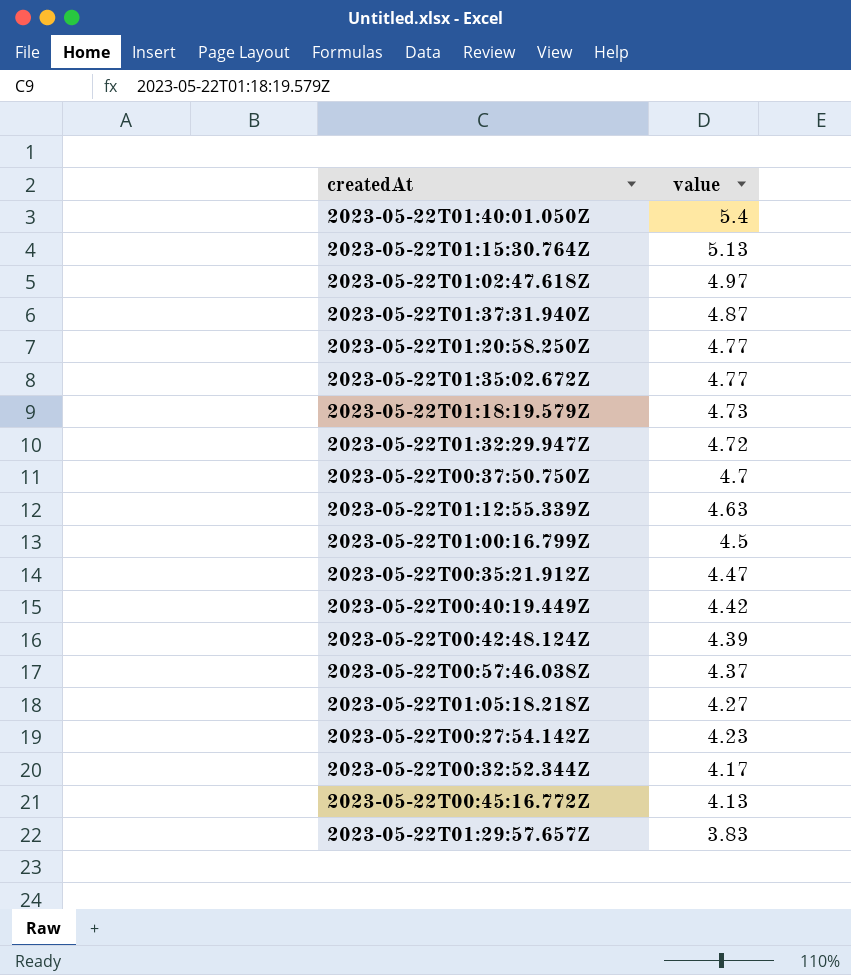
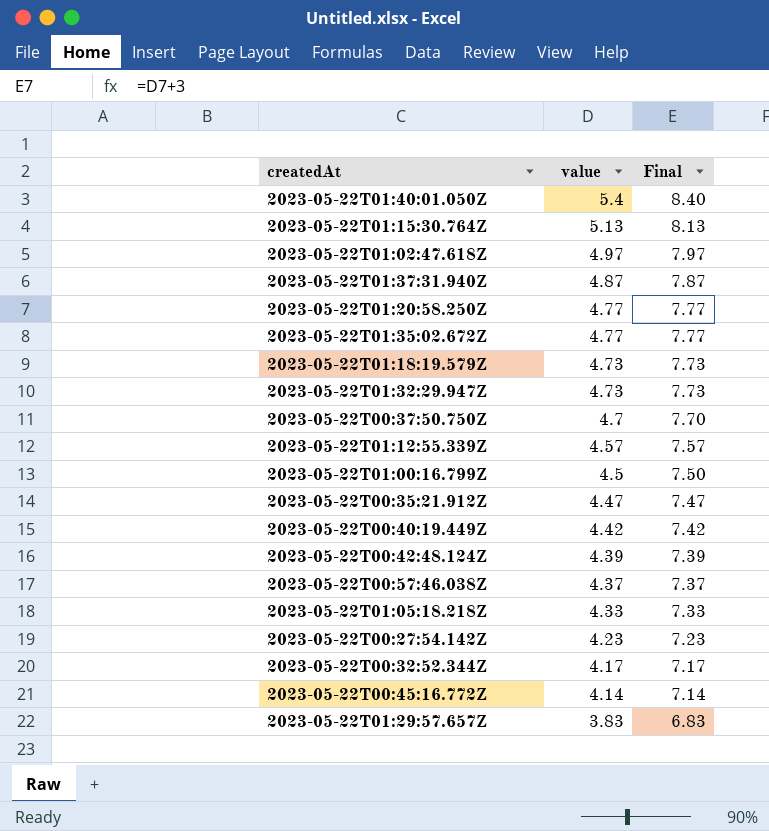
column Final | formula: none -> [value] + 3
2023-05-22T01:32:29.947Z | value: 4.72 -> 4.73
2023-05-22T01:12:55.339Z | value: 4.63 -> 4.57
2023-05-22T01:05:18.218Z | value: 4.27 -> 4.33
2023-05-22T00:45:16.772Z | value: 4.13 -> 4.14

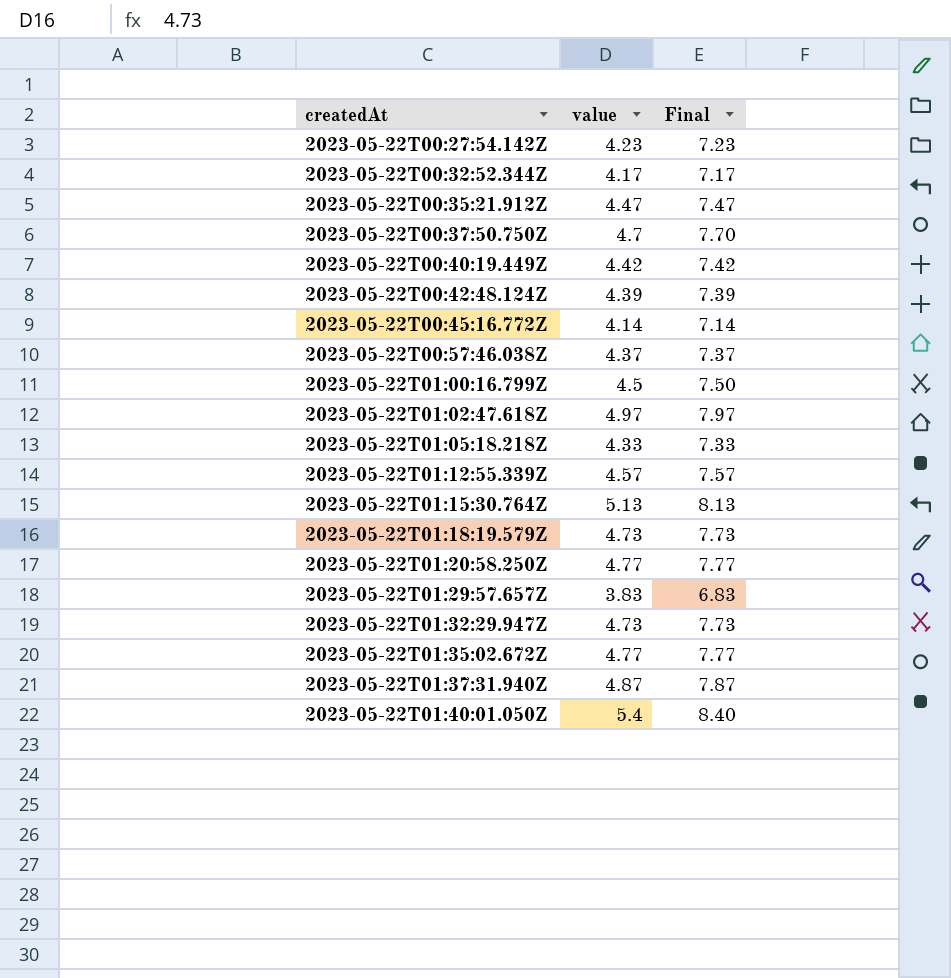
row order: value descending -> createdAt ascending

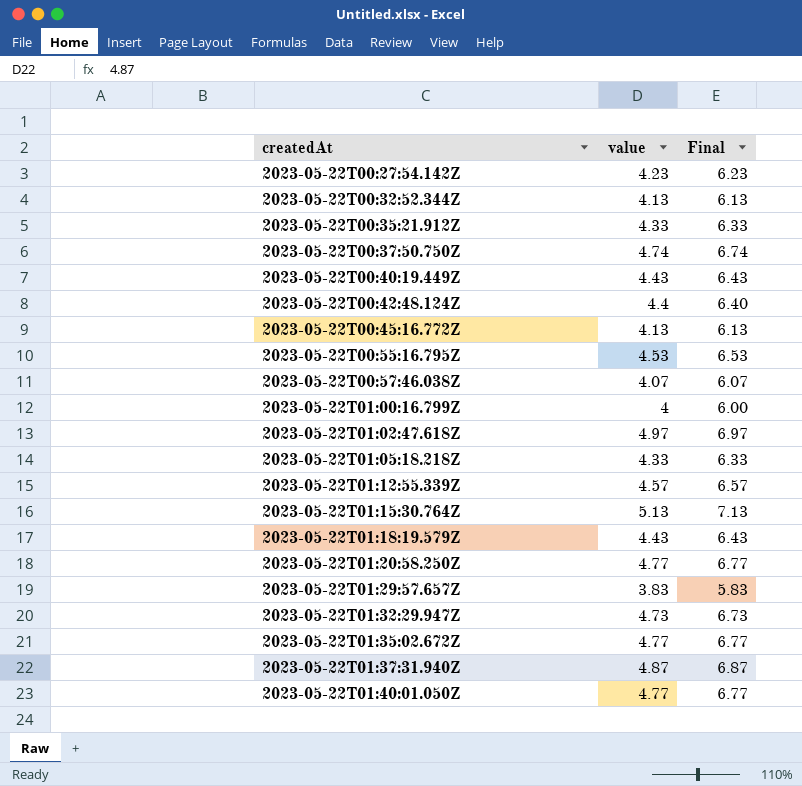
column Final | formula: [value] + 3 -> [value] + 2
2023-05-22T00:32:52.344Z | value: 4.17 -> 4.13
2023-05-22T00:35:21.912Z | value: 4.47 -> 4.33
2023-05-22T00:37:50.750Z | value: 4.7 -> 4.74
2023-05-22T00:40:19.449Z | value: 4.42 -> 4.43
2023-05-22T00:42:48.124Z | value: 4.39 -> 4.4
2023-05-22T00:45:16.772Z | value: 4.14 -> 4.13
row 2023-05-22T00:55:16.795Z: none -> 4.53 | 6.53
2023-05-22T00:57:46.038Z | value: 4.37 -> 4.07
2023-05-22T01:00:16.799Z | value: 4.5 -> 4
2023-05-22T01:18:19.579Z | value: 4.73 -> 4.43
2023-05-22T01:40:01.050Z | value: 5.4 -> 4.77

